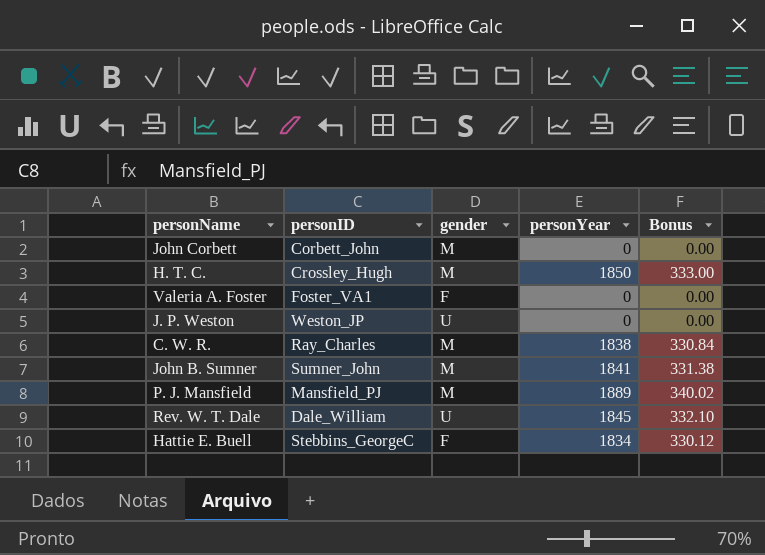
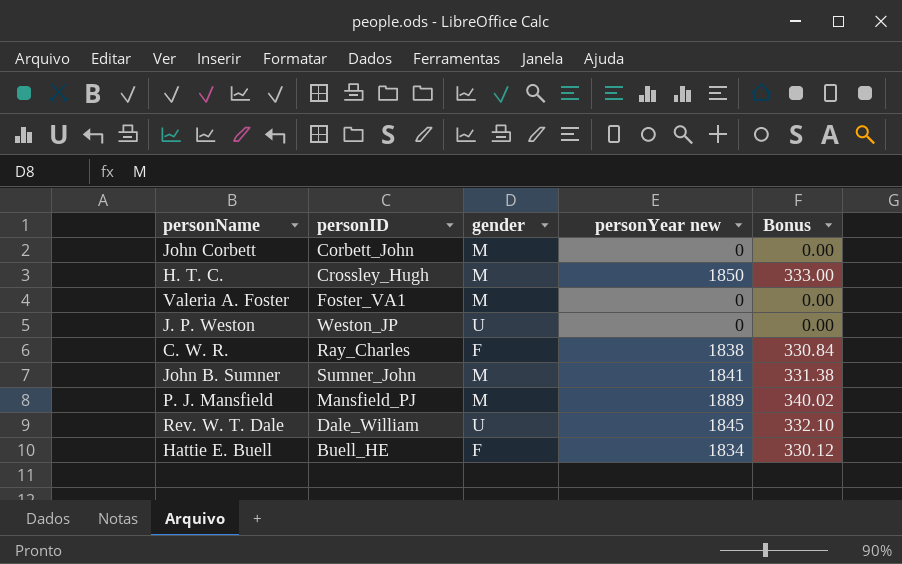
column name: personYear -> personYear new
Valeria A. Foster | gender: F -> M
C. W. R. | gender: M -> F
Hattie E. Buell | personID: Stebbins_GeorgeC -> Buell_HE

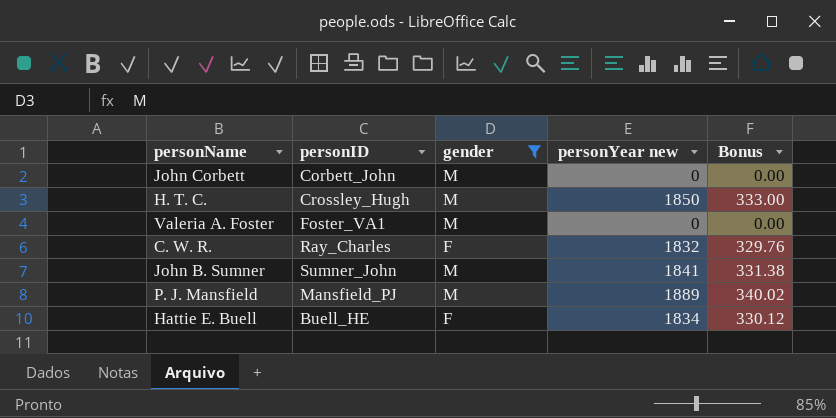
filter: none -> gender != U
C. W. R. | personYear new: 1838 -> 1832
C. W. R. | Bonus: 330.84 -> 329.76

